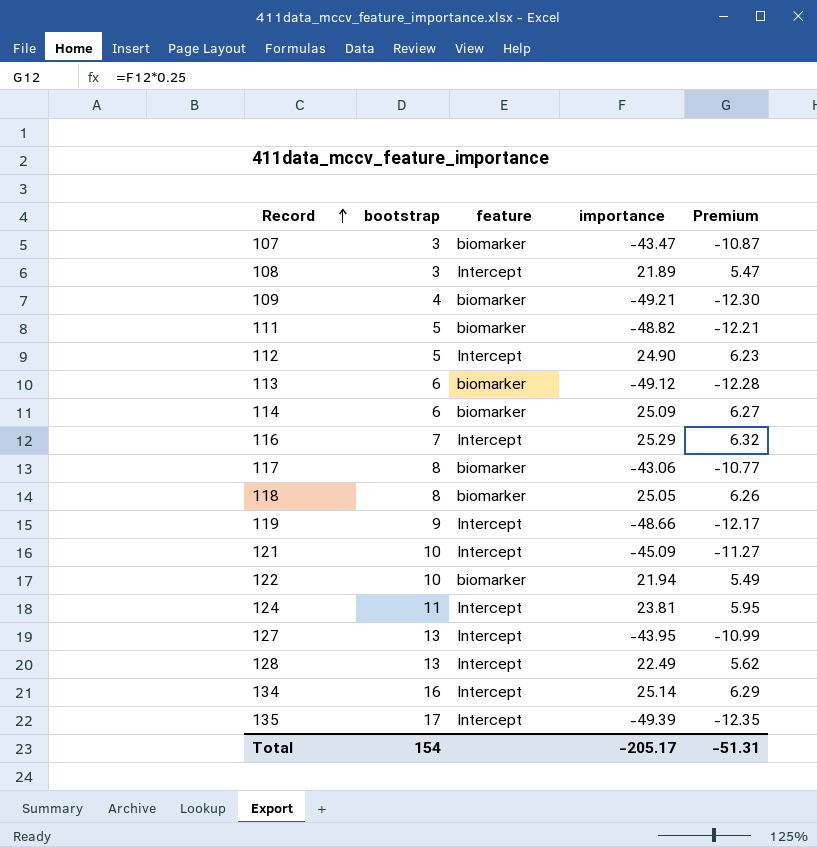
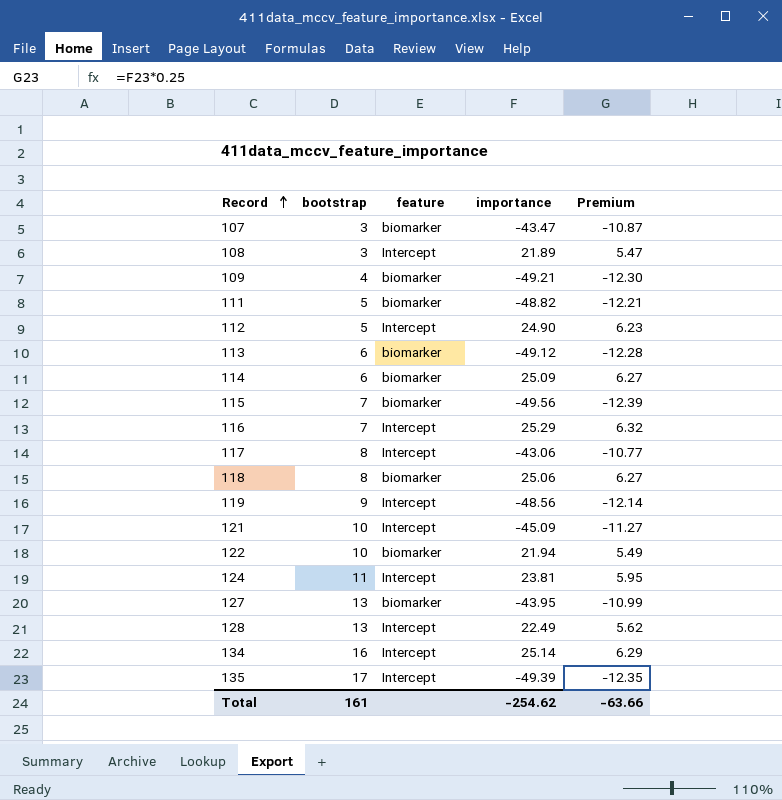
row 115: none -> 7 | biomarker | -49.56 | -12.39
117 | feature: biomarker -> Intercept
118 | importance: 25.05 -> 25.06
118 | Premium: 6.26 -> 6.27
119 | importance: -48.66 -> -48.56
119 | Premium: -12.17 -> -12.14
127 | feature: Intercept -> biomarker
Total | bootstrap: 154 -> 161
Total | importance: -205.17 -> -254.62
Total | Premium: -51.31 -> -63.66

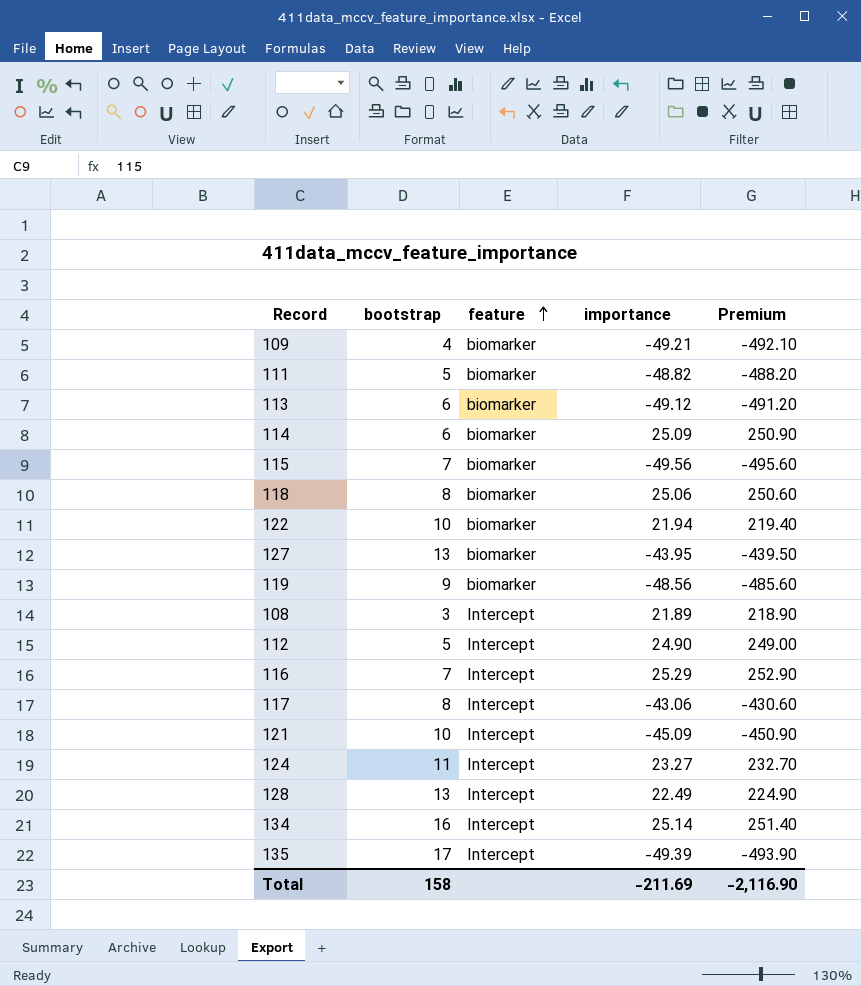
row order: Record ascending -> feature ascending
column Premium | formula: [importance] * 0.25 -> [importance] * 10
row 107: 3 | biomarker | -43.47 | -10.87 -> none
119 | feature: Intercept -> biomarker
124 | importance: 23.81 -> 23.27
Total | bootstrap: 161 -> 158
Total | importance: -254.62 -> -211.69
Total | Premium: -63.66 -> -2,116.90

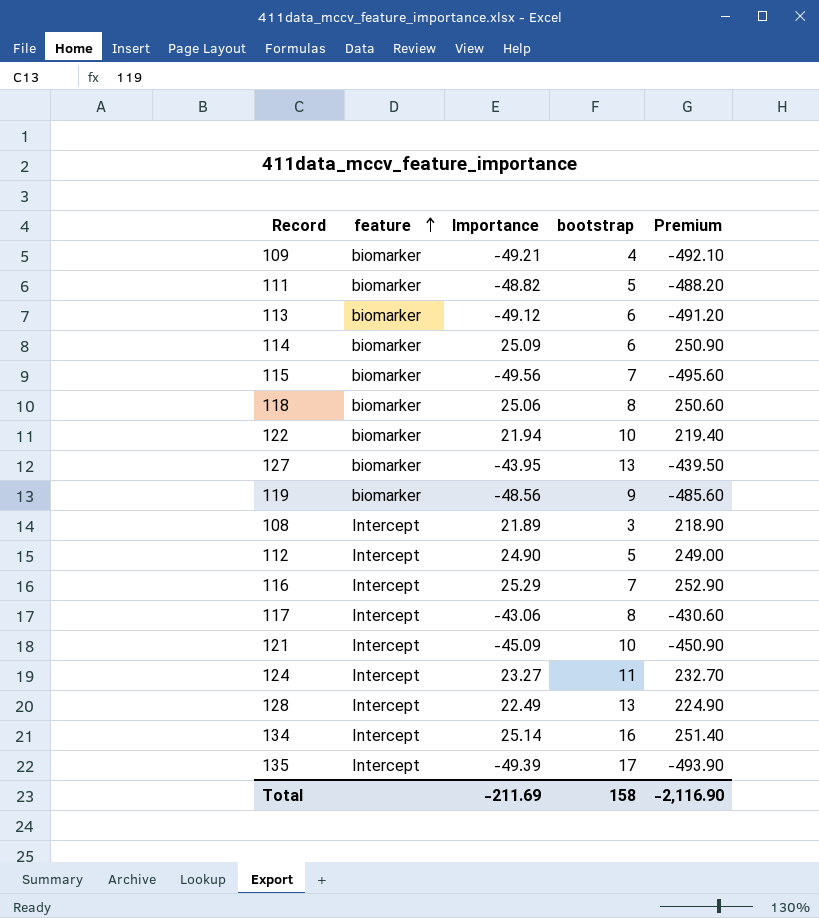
column name: importance -> Importance
column bootstrap | position: 2 -> 4

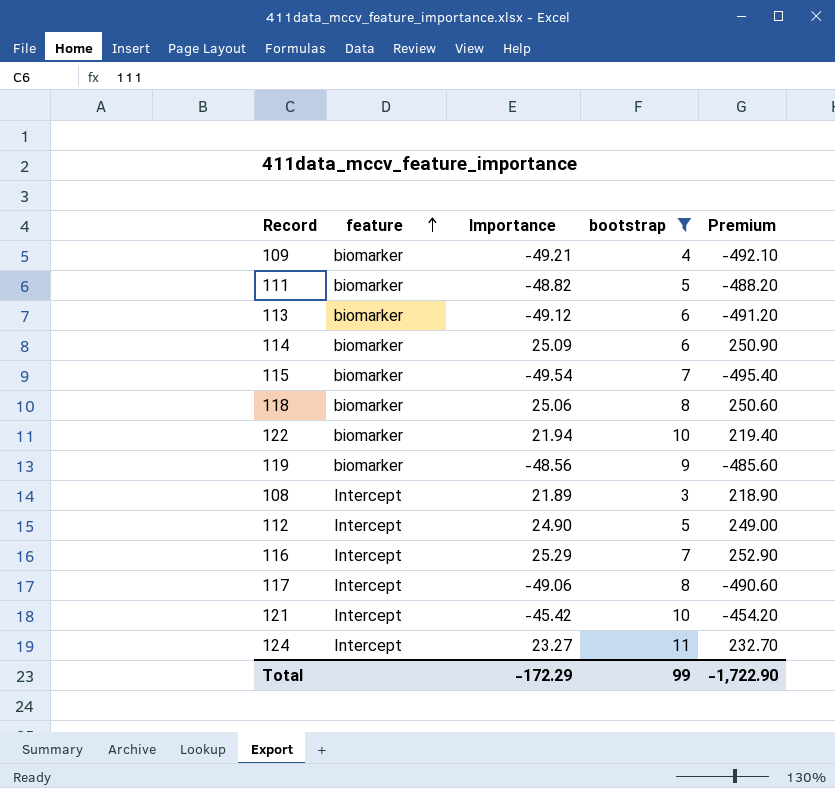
filter: none -> bootstrap <= 11
115 | Importance: -49.56 -> -49.54
115 | Premium: -495.60 -> -495.40
117 | Importance: -43.06 -> -49.06
117 | Premium: -430.60 -> -490.60
121 | Importance: -45.09 -> -45.42
121 | Premium: -450.90 -> -454.20
Total | Importance: -211.69 -> -172.29
Total | bootstrap: 158 -> 99
Total | Premium: -2,116.90 -> -1,722.90

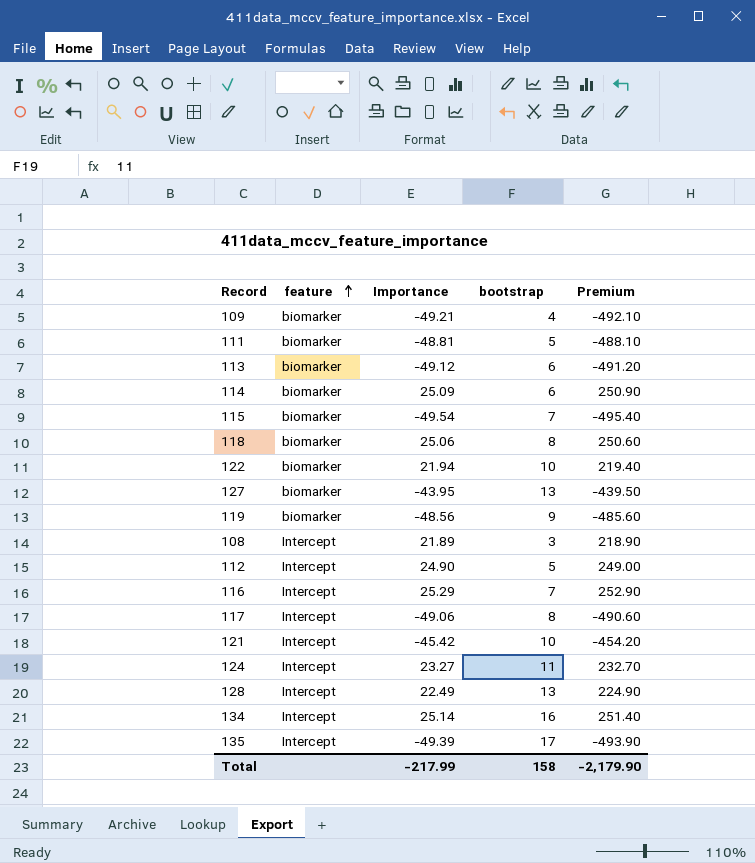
filter: bootstrap <= 11 -> none
111 | Importance: -48.82 -> -48.81
111 | Premium: -488.20 -> -488.10
Total | Importance: -172.29 -> -217.99
Total | bootstrap: 99 -> 158
Total | Premium: -1,722.90 -> -2,179.90

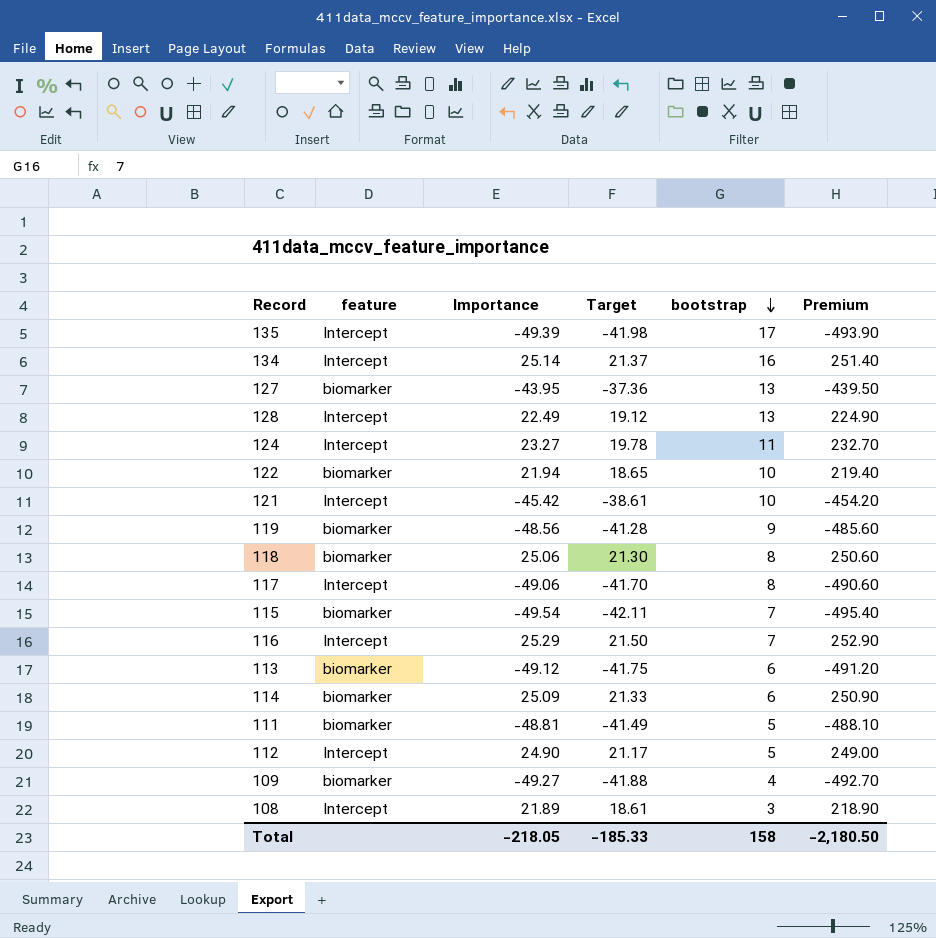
row order: feature ascending -> bootstrap descending
column Target | formula: none -> [Importance] * 0.85
109 | Importance: -49.21 -> -49.27
109 | Premium: -492.10 -> -492.70
Total | Importance: -217.99 -> -218.05
Total | Premium: -2,179.90 -> -2,180.50

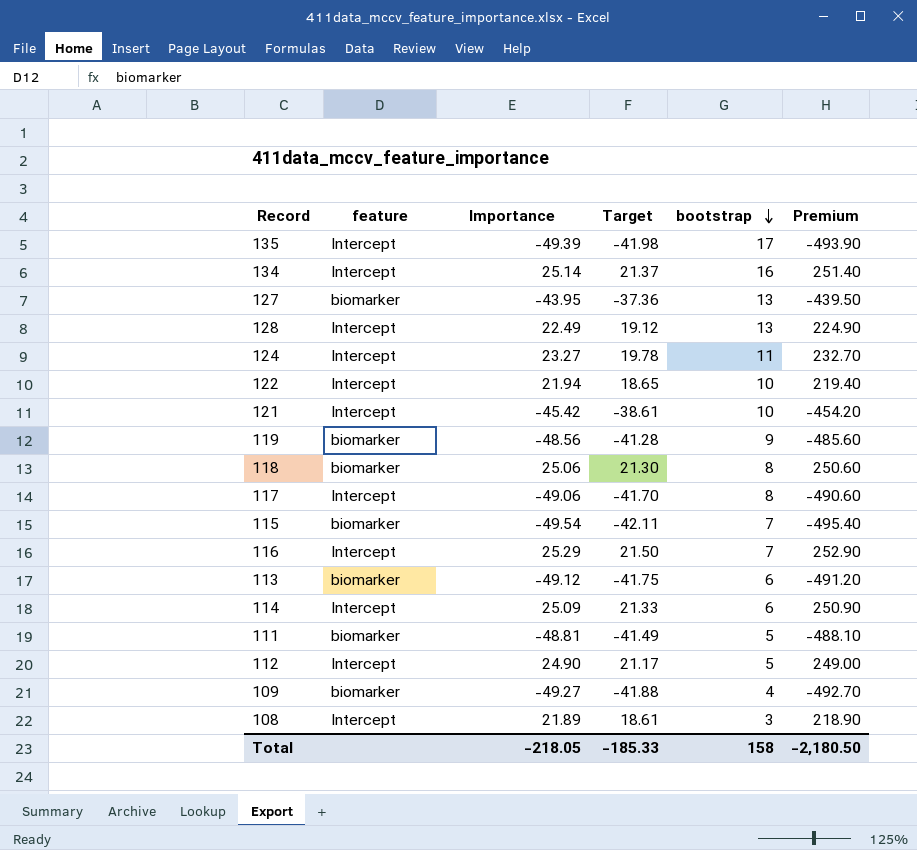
122 | feature: biomarker -> Intercept
114 | feature: biomarker -> Intercept

